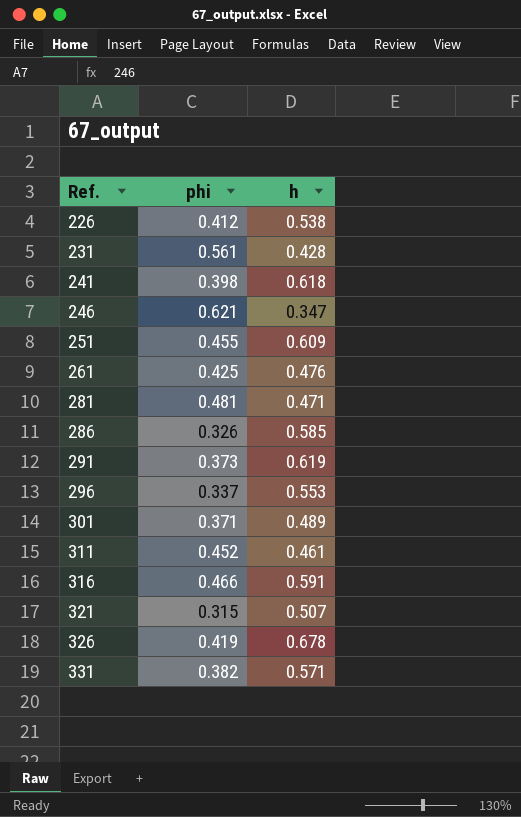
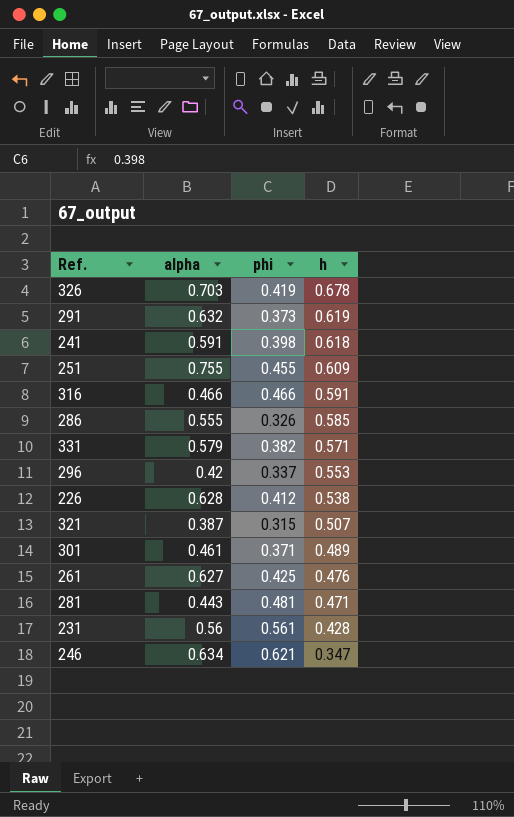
row order: Ref. ascending -> h descending
column alpha | position: none -> 2
row 311: 0.452 | 0.461 -> none

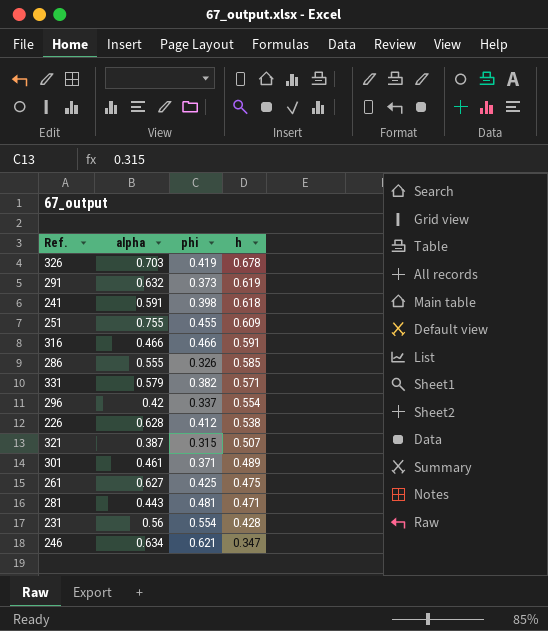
296 | h: 0.553 -> 0.554
261 | h: 0.476 -> 0.475
231 | phi: 0.561 -> 0.554

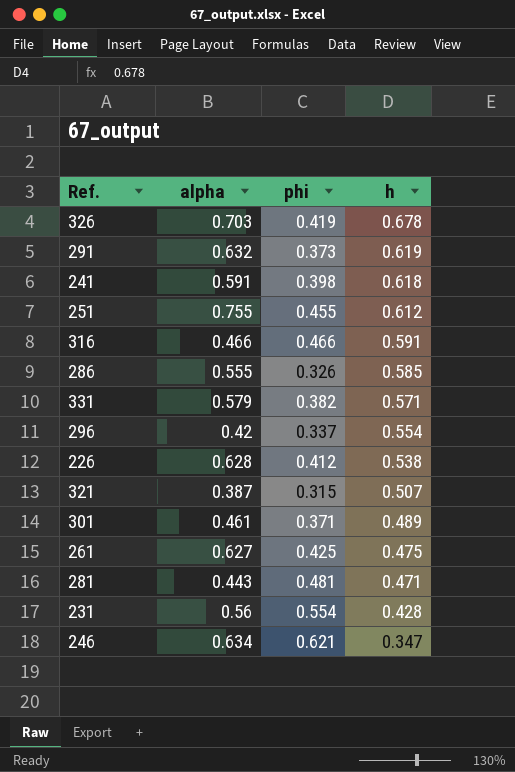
251 | h: 0.609 -> 0.612

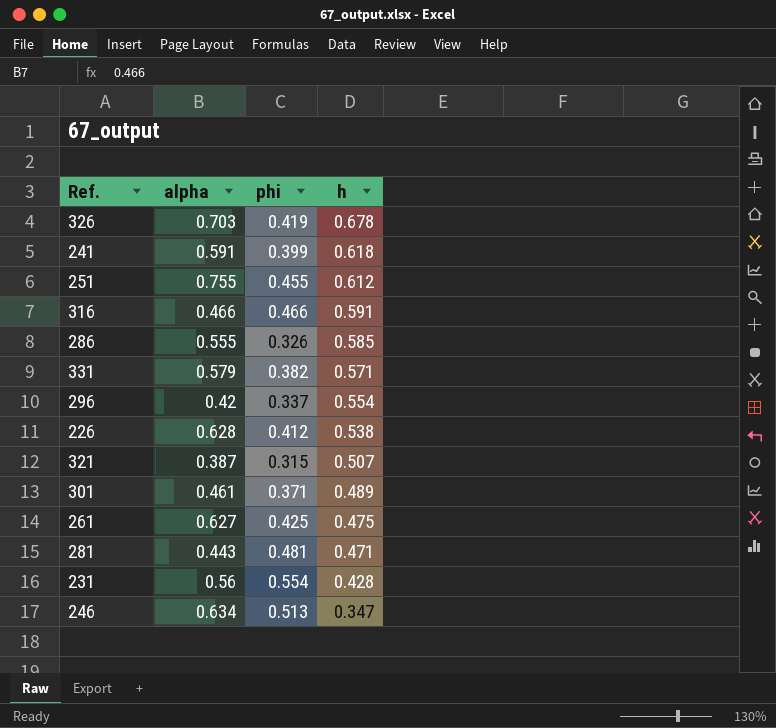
row 291: 0.632 | 0.373 | 0.619 -> none
241 | phi: 0.398 -> 0.399
246 | phi: 0.621 -> 0.513

